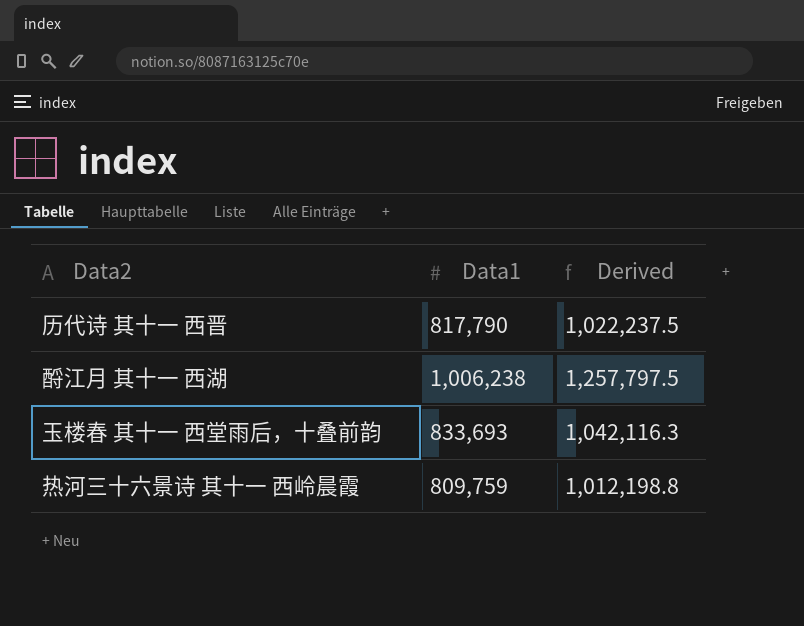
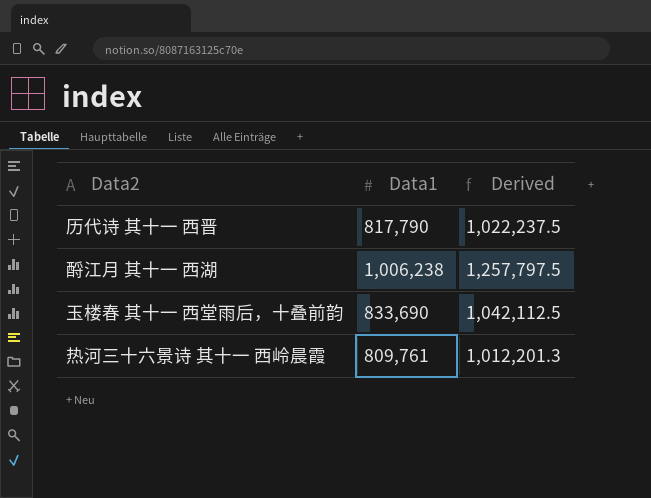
玉楼春 其十一 西堂雨后，十叠前韵 | Data1: 833,693 -> 833,690
玉楼春 其十一 西堂雨后，十叠前韵 | Derived: 1,042,116.3 -> 1,042,112.5
热河三十六景诗 其十一 西岭晨霞 | Data1: 809,759 -> 809,761
热河三十六景诗 其十一 西岭晨霞 | Derived: 1,012,198.8 -> 1,012,201.3

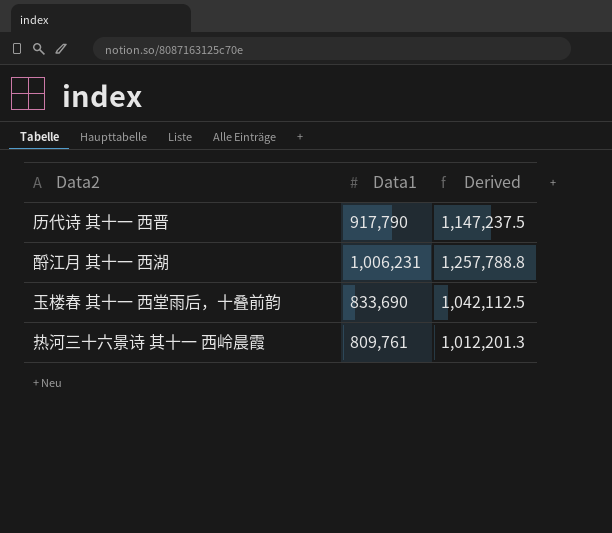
历代诗 其十一 西晋 | Data1: 817,790 -> 917,790
历代诗 其十一 西晋 | Derived: 1,022,237.5 -> 1,147,237.5
酹江月 其十一 西湖 | Data1: 1,006,238 -> 1,006,231
酹江月 其十一 西湖 | Derived: 1,257,797.5 -> 1,257,788.8

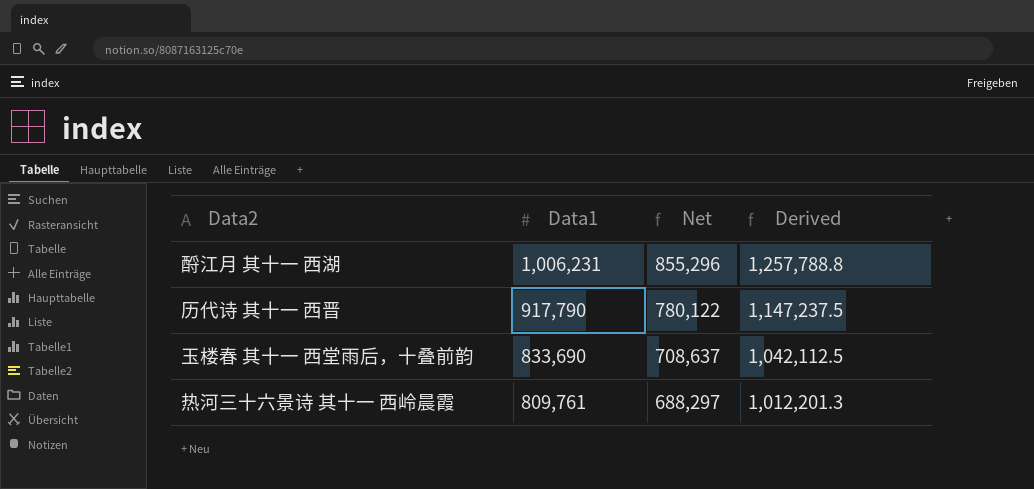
row order: none -> Data1 descending
column Net | formula: none -> [Data1] * 0.85

